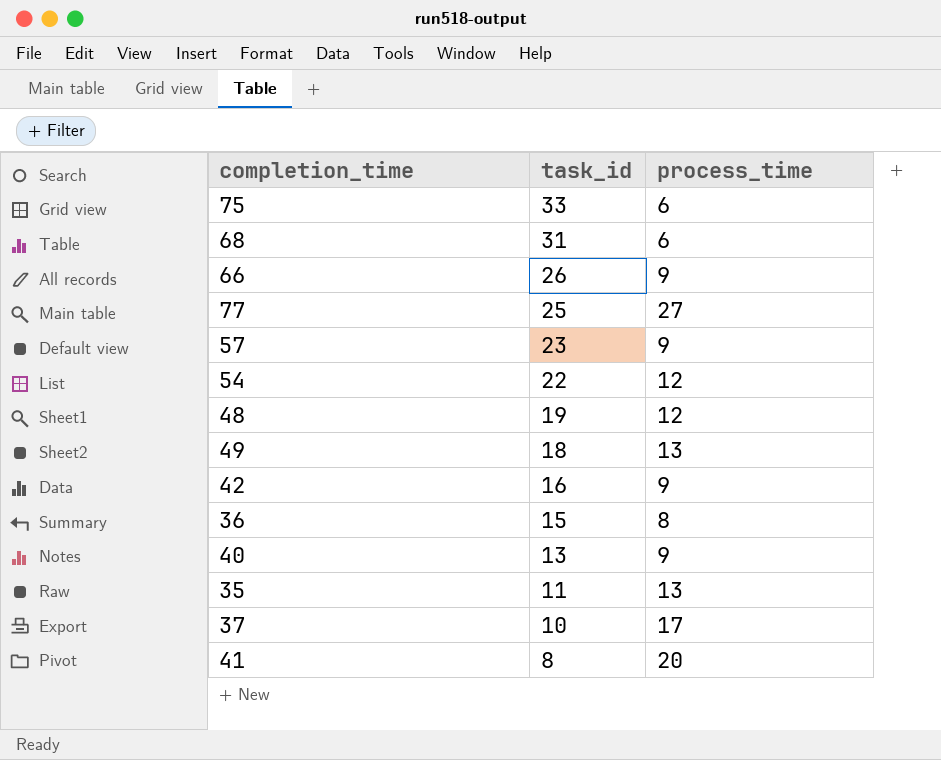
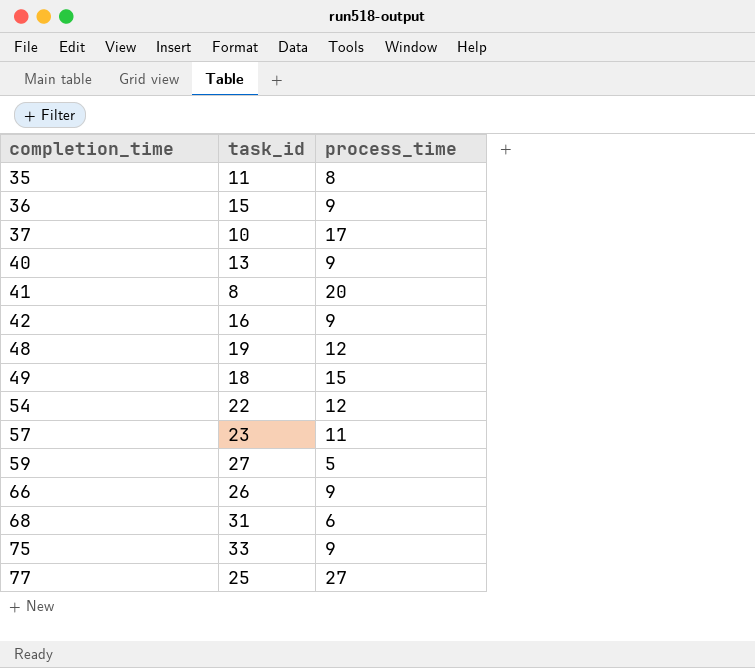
row order: task_id descending -> completion_time ascending
35 | process_time: 13 -> 8
36 | process_time: 8 -> 9
49 | process_time: 13 -> 15
57 | process_time: 9 -> 11
row 59: none -> 27 | 5
75 | process_time: 6 -> 9

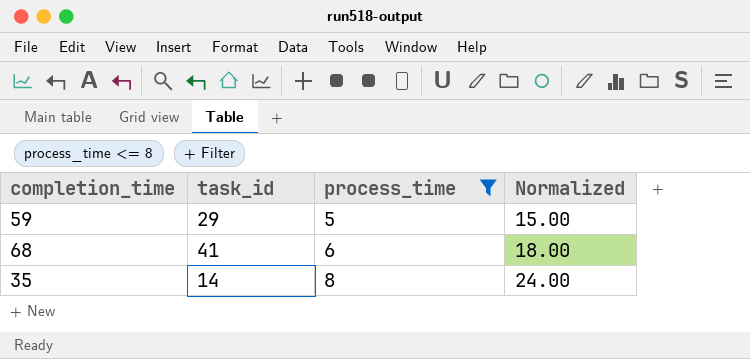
filter: none -> process_time <= 8
row order: completion_time ascending -> process_time ascending
column Normalized | formula: none -> [process_time] * 3
59 | task_id: 27 -> 29
68 | task_id: 31 -> 41
35 | task_id: 11 -> 14

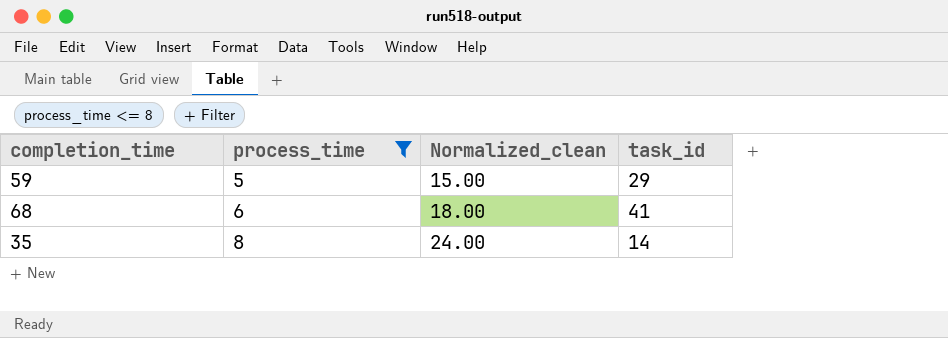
column name: Normalized -> Normalized_clean
column task_id | position: 2 -> 4

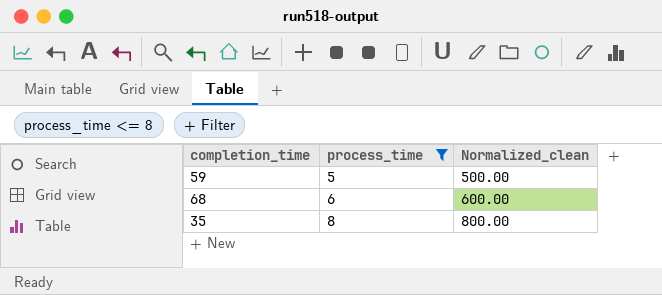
column task_id | position: 4 -> none
column Normalized_clean | formula: [process_time] * 3 -> [process_time] * 100

